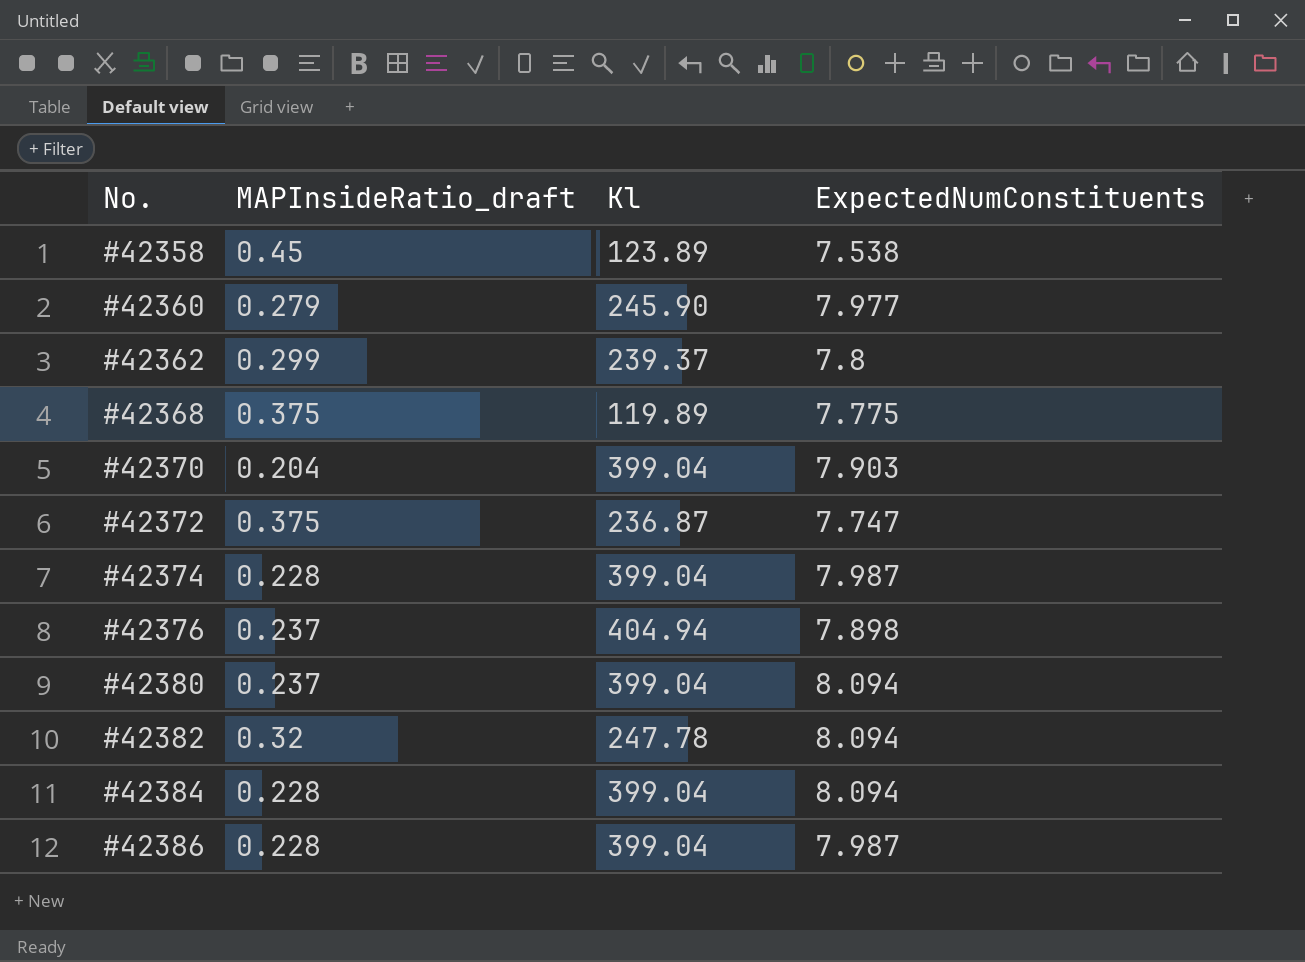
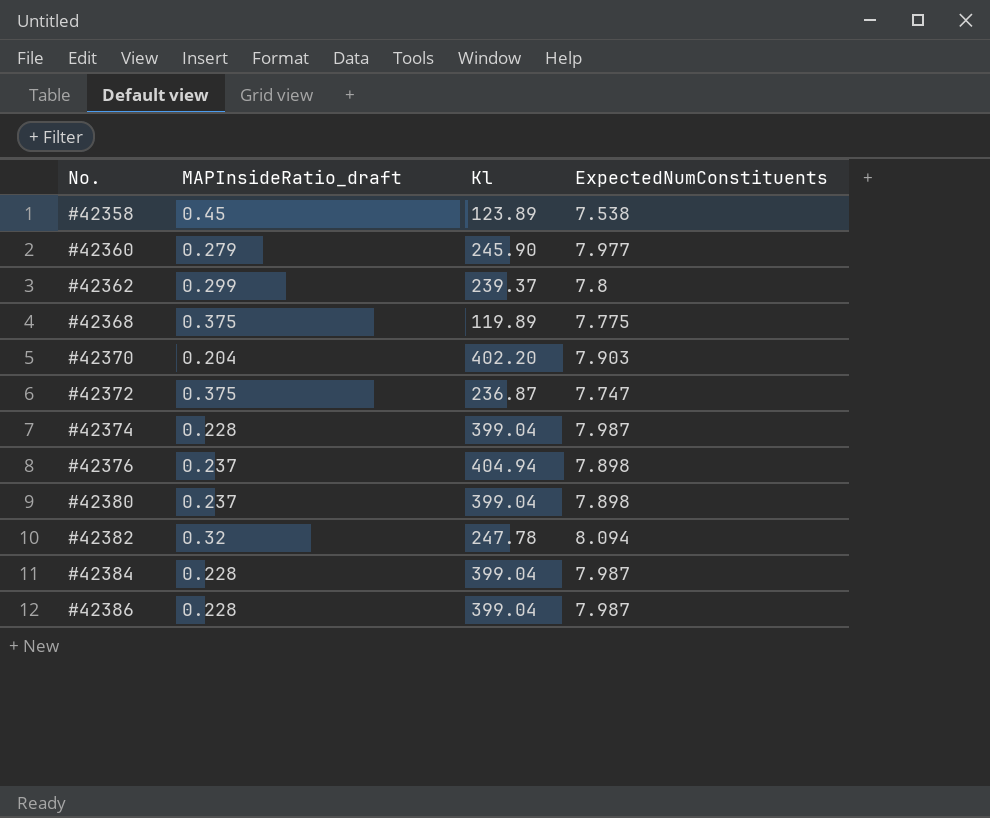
#42370 | Kl: 399.04 -> 402.20
#42380 | ExpectedNumConstituents: 8.094 -> 7.898
#42384 | ExpectedNumConstituents: 8.094 -> 7.987

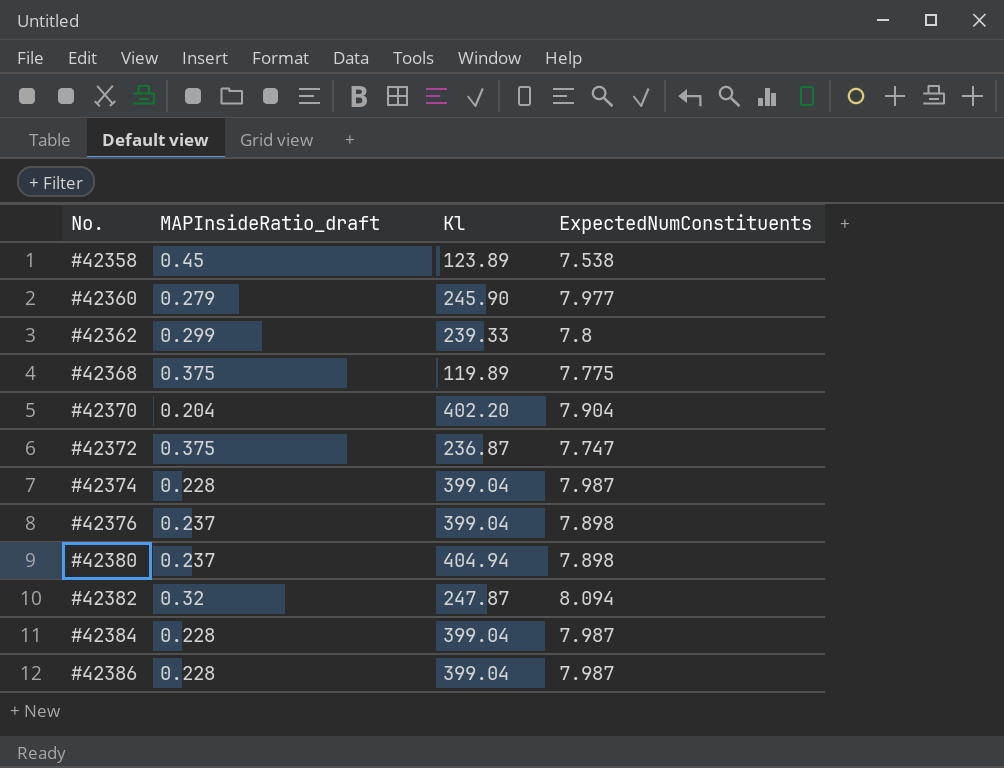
#42362 | Kl: 239.37 -> 239.33
#42370 | ExpectedNumConstituents: 7.903 -> 7.904
#42376 | Kl: 404.94 -> 399.04
#42380 | Kl: 399.04 -> 404.94
#42382 | Kl: 247.78 -> 247.87

